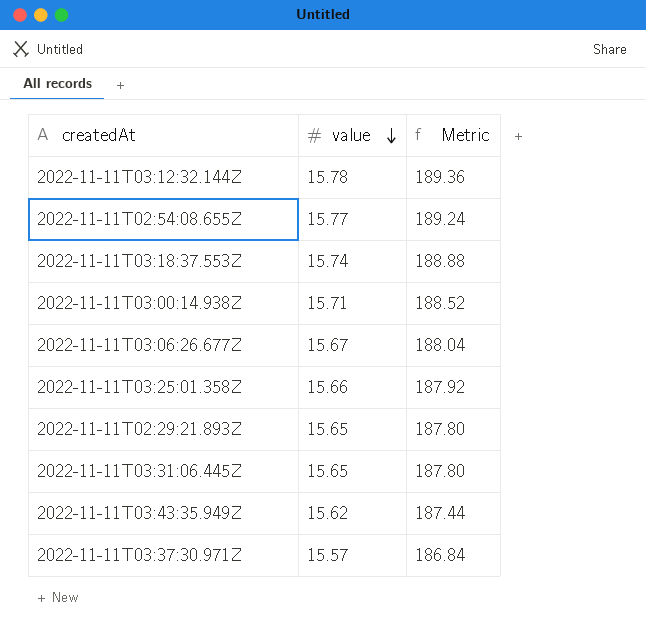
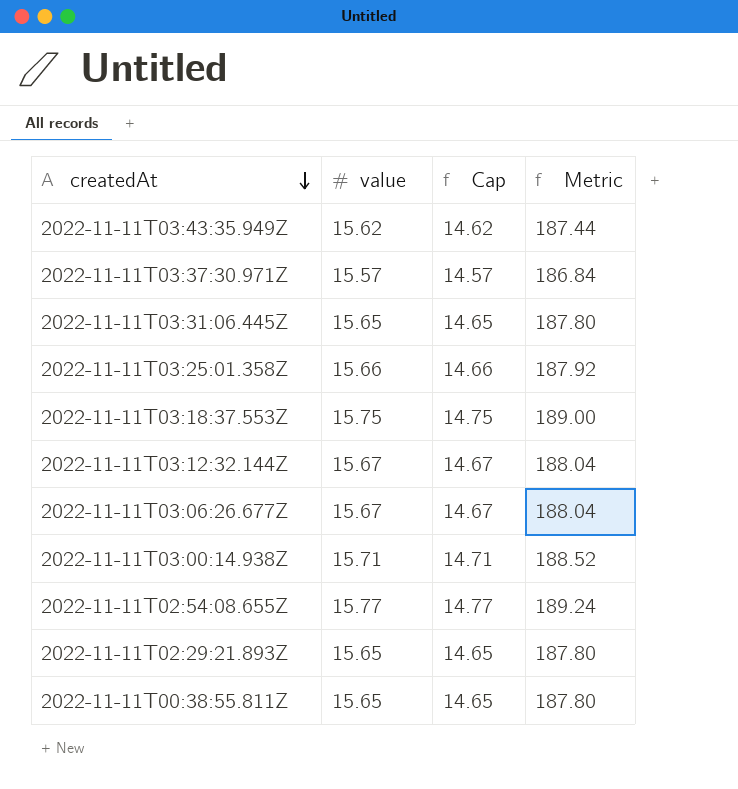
row order: value descending -> createdAt descending
column Cap | formula: none -> [value] - 1
2022-11-11T03:18:37.553Z | value: 15.74 -> 15.75
2022-11-11T03:18:37.553Z | Metric: 188.88 -> 189.00
2022-11-11T03:12:32.144Z | value: 15.78 -> 15.67
2022-11-11T03:12:32.144Z | Metric: 189.36 -> 188.04
row 2022-11-11T00:38:55.811Z: none -> 15.65 | 14.65 | 187.80

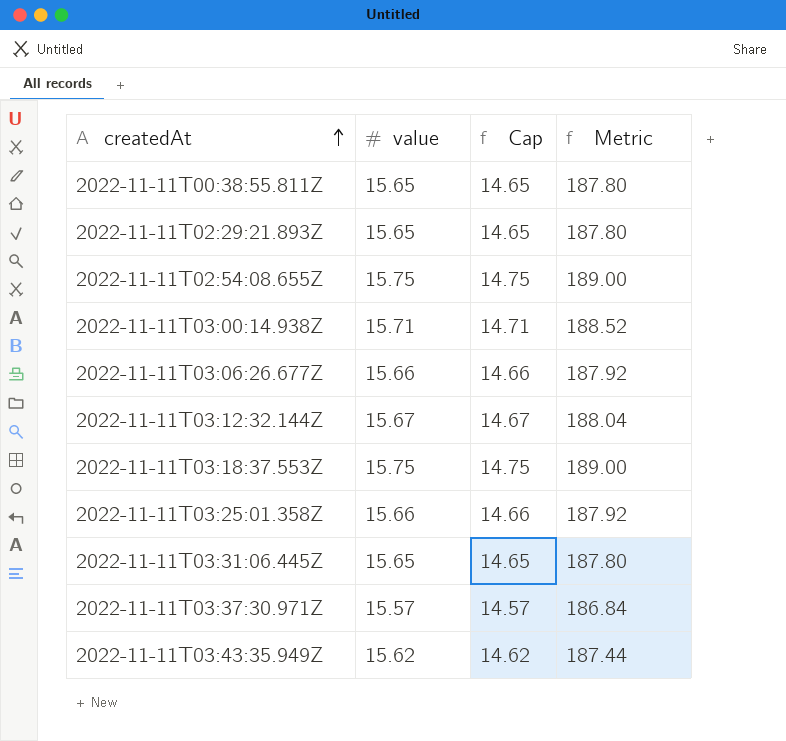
row order: createdAt descending -> createdAt ascending
2022-11-11T02:54:08.655Z | value: 15.77 -> 15.75
2022-11-11T02:54:08.655Z | Cap: 14.77 -> 14.75
2022-11-11T02:54:08.655Z | Metric: 189.24 -> 189.00
2022-11-11T03:06:26.677Z | value: 15.67 -> 15.66
2022-11-11T03:06:26.677Z | Cap: 14.67 -> 14.66
2022-11-11T03:06:26.677Z | Metric: 188.04 -> 187.92

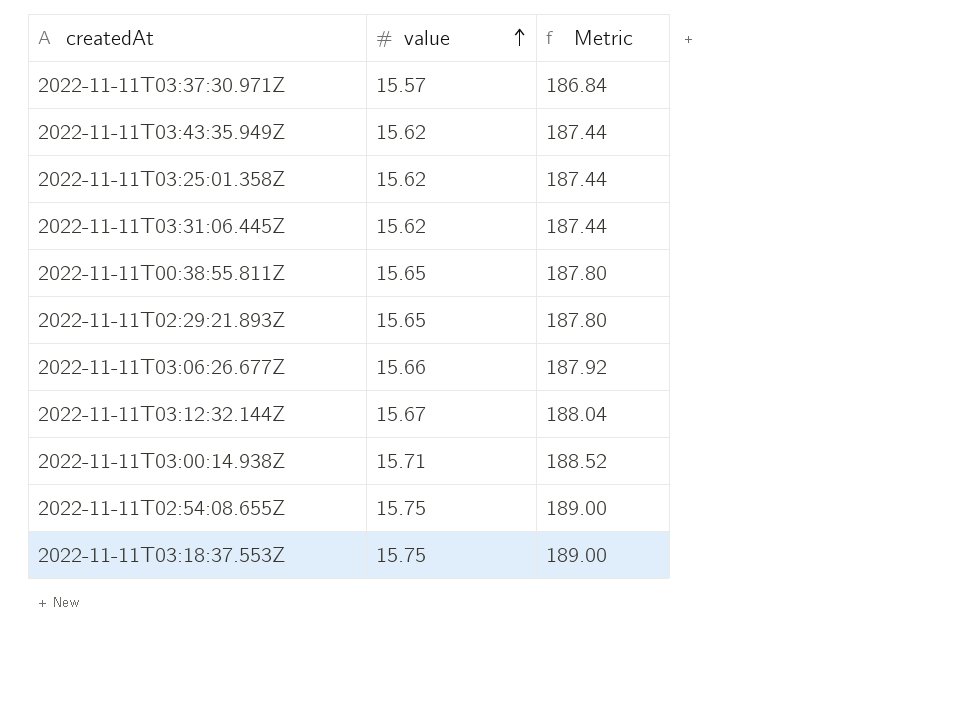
row order: createdAt ascending -> value ascending
column Cap | formula: [value] - 1 -> none
2022-11-11T03:25:01.358Z | value: 15.66 -> 15.62
2022-11-11T03:25:01.358Z | Metric: 187.92 -> 187.44
2022-11-11T03:31:06.445Z | value: 15.65 -> 15.62
2022-11-11T03:31:06.445Z | Metric: 187.80 -> 187.44

